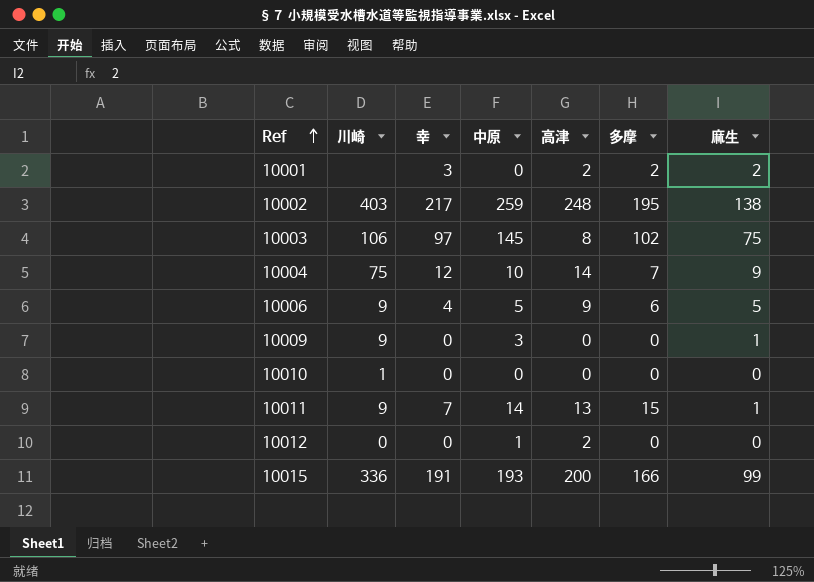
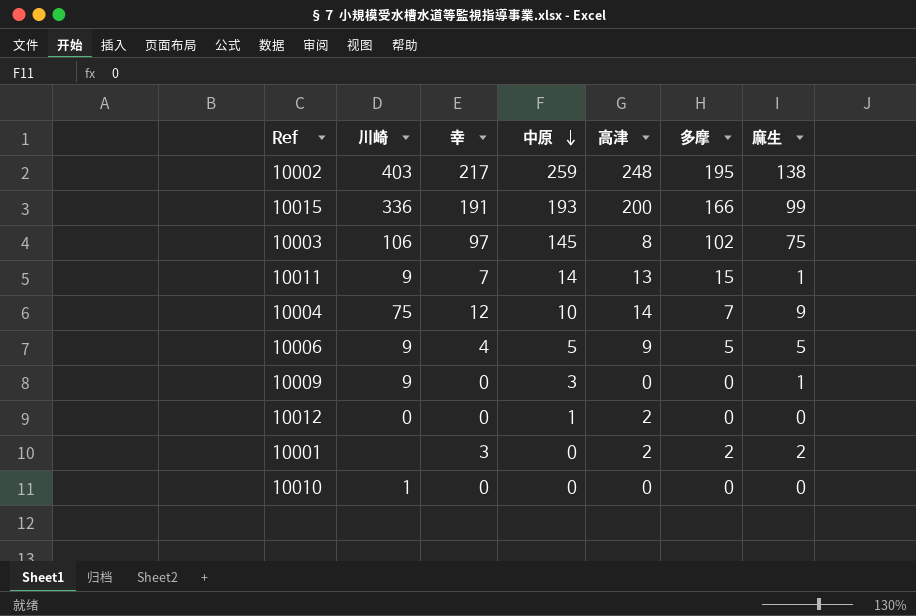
row order: Ref ascending -> 中原 descending
10006 | 多摩: 6 -> 5

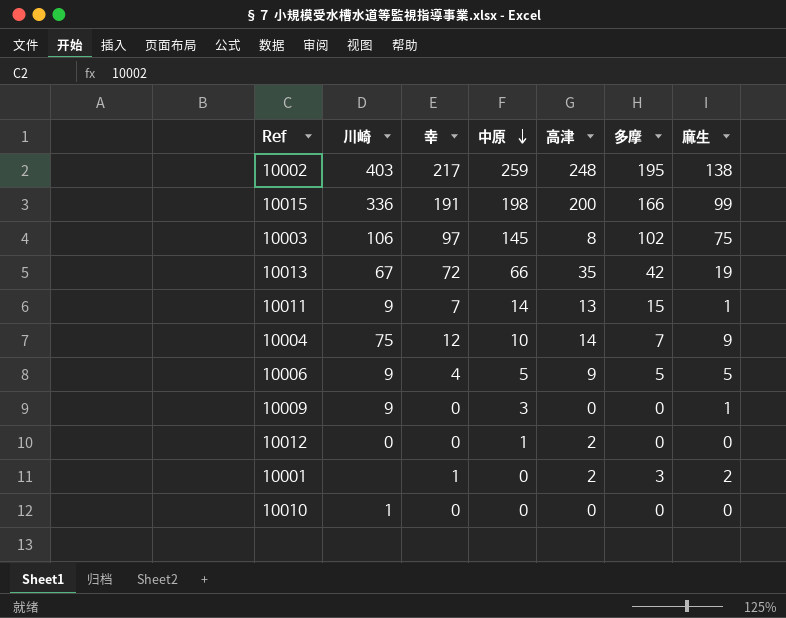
10015 | 中原: 193 -> 198
row 10013: none -> 67 | 72 | 66 | 35 | 42 | 19
10001 | 幸: 3 -> 1
10001 | 多摩: 2 -> 3

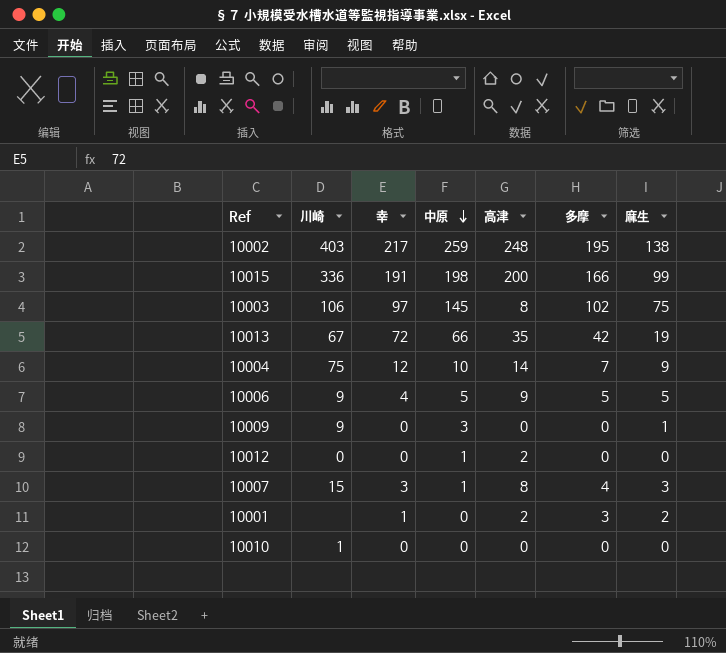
row 10011: 9 | 7 | 14 | 13 | 15 | 1 -> none
row 10007: none -> 15 | 3 | 1 | 8 | 4 | 3

